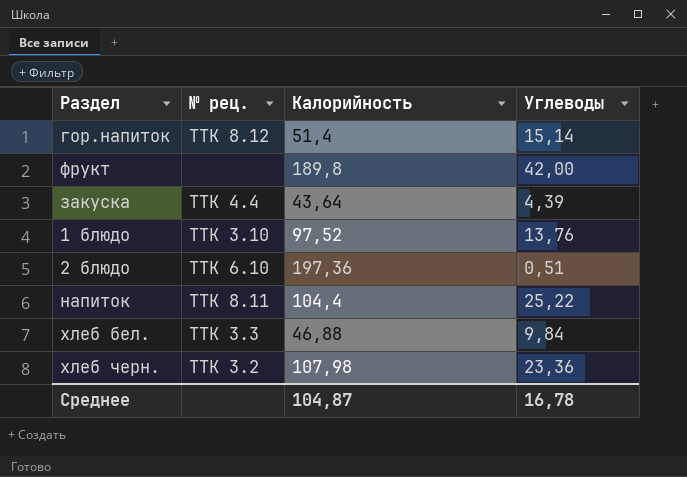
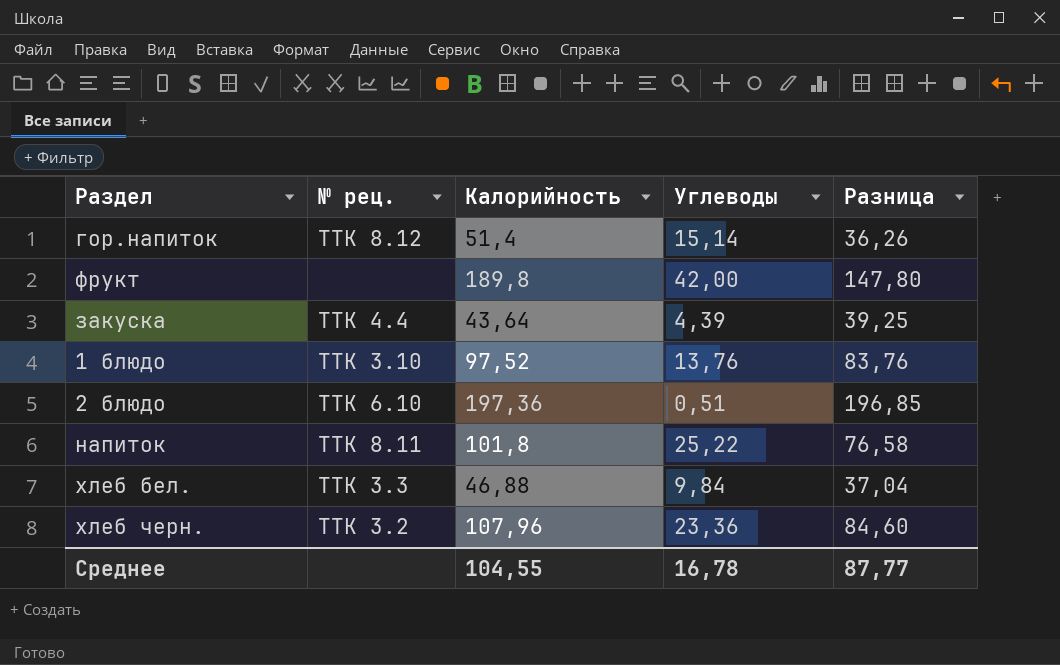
column Разница | formula: none -> [Калорийность] - [Углеводы]
напиток | Калорийность: 104,4 -> 101,8
хлеб черн. | Калорийность: 107,98 -> 107,96
Среднее | Калорийность: 104,87 -> 104,55

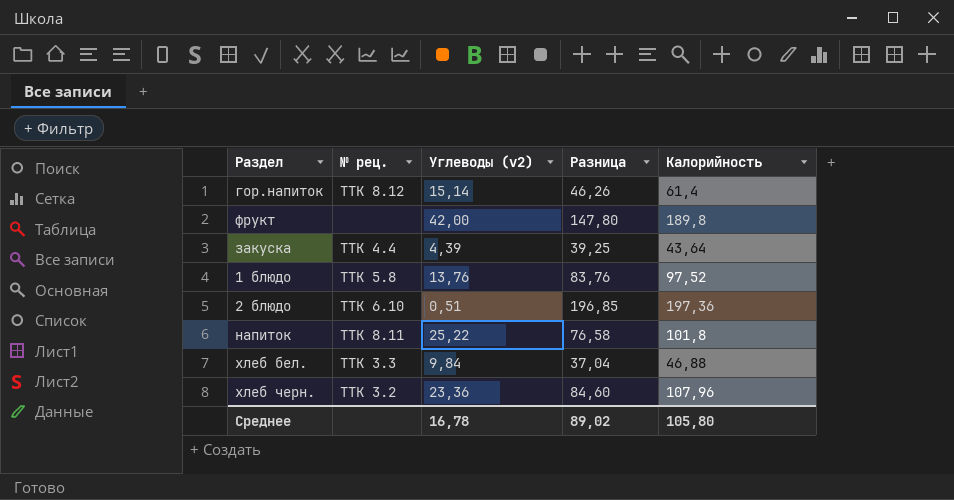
column name: Углеводы -> Углеводы (v2)
column Калорийность | position: 3 -> 5
гор.напиток | Разница: 36,26 -> 46,26
гор.напиток | Калорийность: 51,4 -> 61,4
1 блюдо | № рец.: ТТК 3.10 -> ТТК 5.8
Среднее | Разница: 87,77 -> 89,02
Среднее | Калорийность: 104,55 -> 105,80

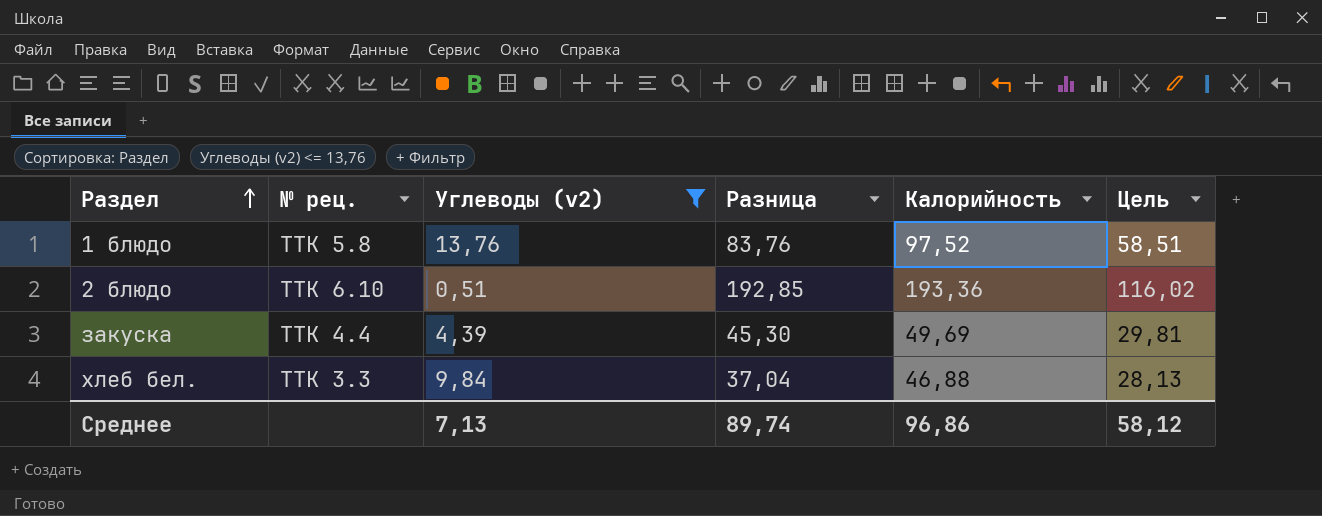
filter: none -> Углеводы (v2) <= 13,76
row order: none -> Раздел ascending
column Цель | formula: none -> [Калорийность] * 0,6
2 блюдо | Разница: 196,85 -> 192,85
2 блюдо | Калорийность: 197,36 -> 193,36
закуска | Разница: 39,25 -> 45,30
закуска | Калорийность: 43,64 -> 49,69
Среднее | Углеводы (v2): 16,78 -> 7,13
Среднее | Разница: 89,02 -> 89,74
Среднее | Калорийность: 105,80 -> 96,86

